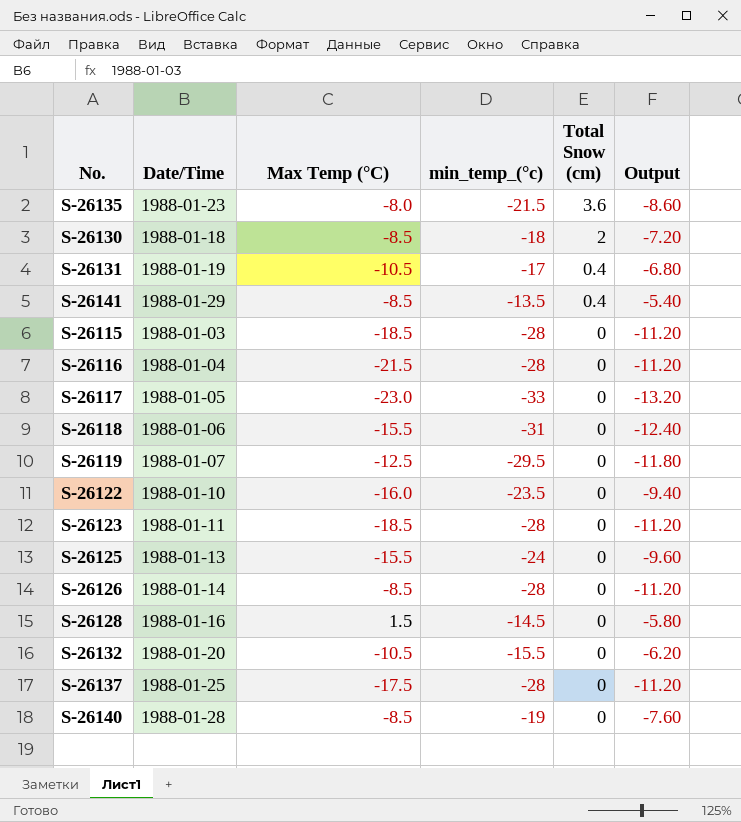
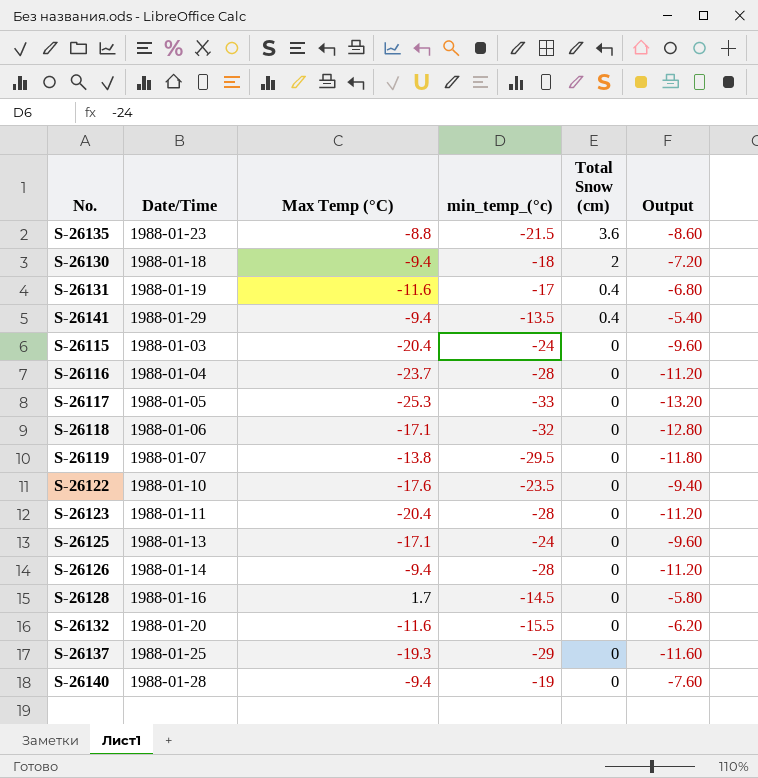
S-26135 | Max Temp (°C): -8.0 -> -8.8
S-26130 | Max Temp (°C): -8.5 -> -9.4
S-26131 | Max Temp (°C): -10.5 -> -11.6
S-26141 | Max Temp (°C): -8.5 -> -9.4
S-26115 | Max Temp (°C): -18.5 -> -20.4
S-26115 | min_temp_(°c): -28 -> -24
S-26115 | Output: -11.20 -> -9.60
S-26116 | Max Temp (°C): -21.5 -> -23.7
S-26117 | Max Temp (°C): -23.0 -> -25.3
S-26118 | Max Temp (°C): -15.5 -> -17.1
S-26118 | min_temp_(°c): -31 -> -32
S-26118 | Output: -12.40 -> -12.80
S-26119 | Max Temp (°C): -12.5 -> -13.8
S-26122 | Max Temp (°C): -16.0 -> -17.6
S-26123 | Max Temp (°C): -18.5 -> -20.4
S-26125 | Max Temp (°C): -15.5 -> -17.1
S-26126 | Max Temp (°C): -8.5 -> -9.4
S-26128 | Max Temp (°C): 1.5 -> 1.7
S-26132 | Max Temp (°C): -10.5 -> -11.6
S-26137 | Max Temp (°C): -17.5 -> -19.3
S-26137 | min_temp_(°c): -28 -> -29
S-26137 | Output: -11.20 -> -11.60
S-26140 | Max Temp (°C): -8.5 -> -9.4

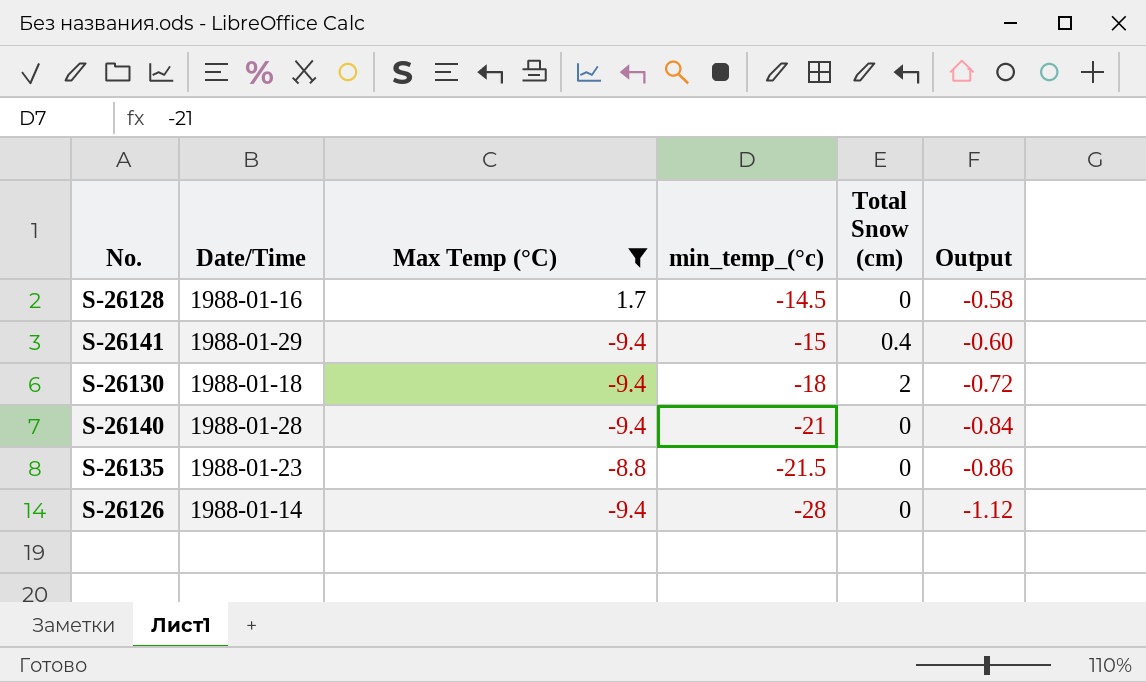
filter: none -> Max Temp (°C) >= -9.4
row order: Total Snow (cm) descending -> min_temp_(°c) descending
column Output | formula: [min_temp_(°c)] * 0.4 -> [min_temp_(°c)] * 0.04
S-26141 | min_temp_(°c): -13.5 -> -15
S-26140 | min_temp_(°c): -19 -> -21
S-26135 | Total Snow (cm): 3.6 -> 0

